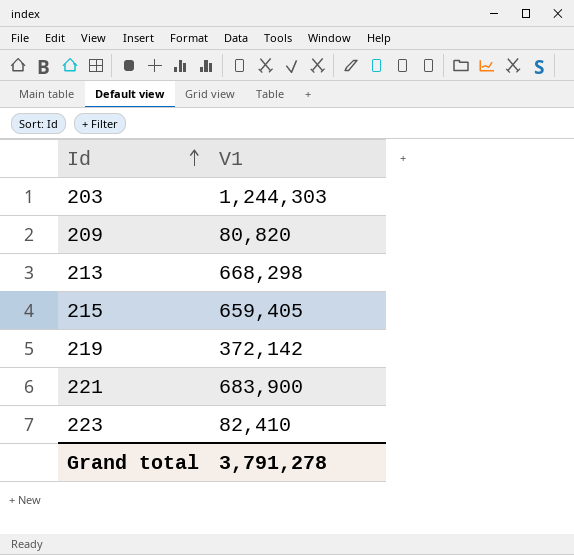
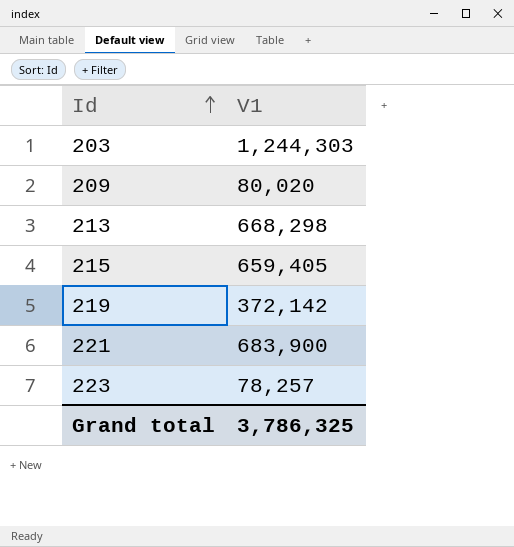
209 | V1: 80,820 -> 80,020
223 | V1: 82,410 -> 78,257
Grand total | V1: 3,791,278 -> 3,786,325

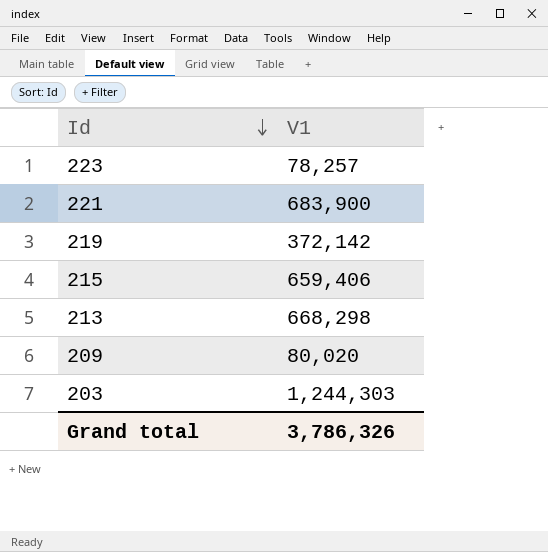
row order: Id ascending -> Id descending
215 | V1: 659,405 -> 659,406
Grand total | V1: 3,786,325 -> 3,786,326

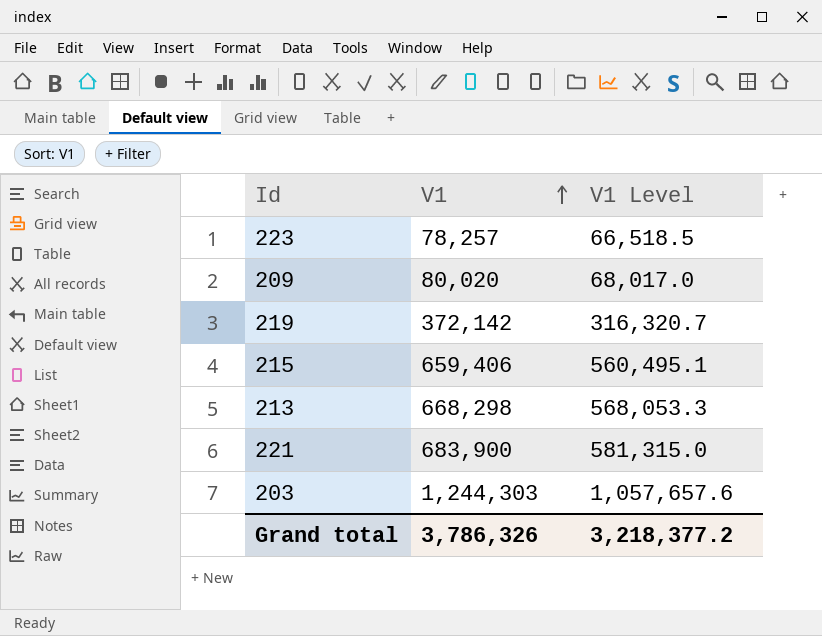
row order: Id descending -> V1 ascending
column V1 Level | formula: none -> [V1] * 0.85

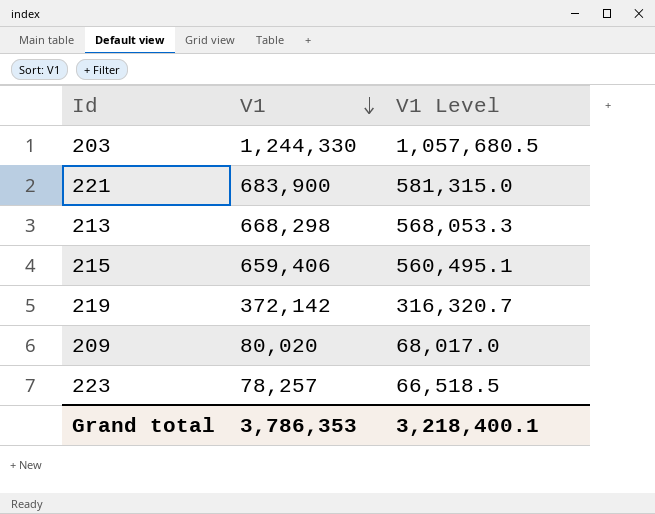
row order: V1 ascending -> V1 descending
203 | V1: 1,244,303 -> 1,244,330
203 | V1 Level: 1,057,657.6 -> 1,057,680.5
Grand total | V1: 3,786,326 -> 3,786,353
Grand total | V1 Level: 3,218,377.2 -> 3,218,400.1

